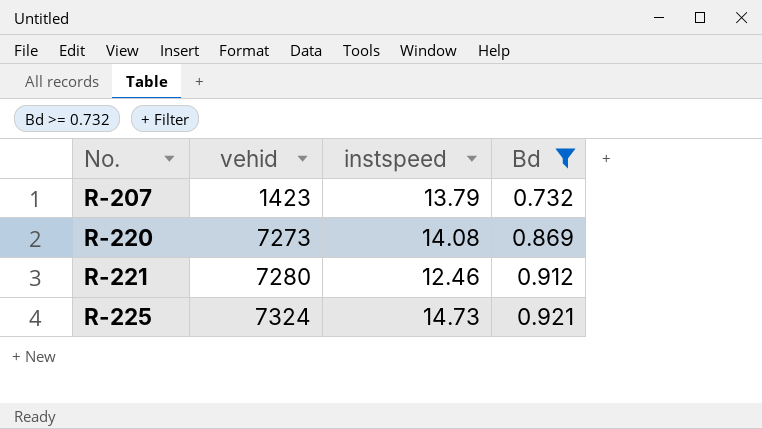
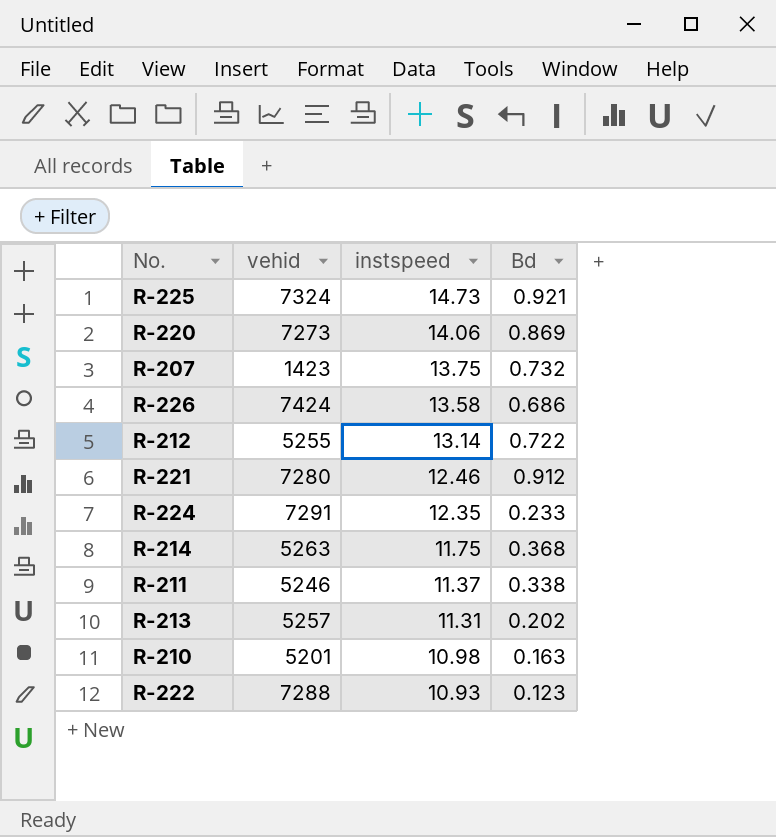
filter: Bd >= 0.732 -> none
row order: No. ascending -> instspeed descending
R-220 | instspeed: 14.08 -> 14.06
R-207 | instspeed: 13.79 -> 13.75

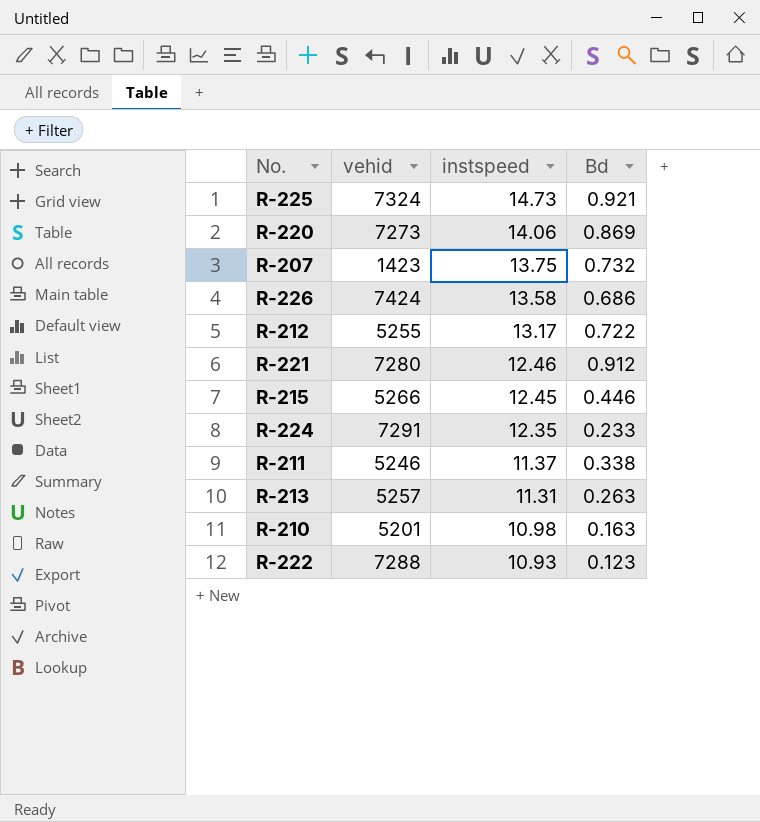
row R-214: 5263 | 11.75 | 0.368 -> none
R-212 | instspeed: 13.14 -> 13.17
row R-215: none -> 5266 | 12.45 | 0.446
R-213 | Bd: 0.202 -> 0.263

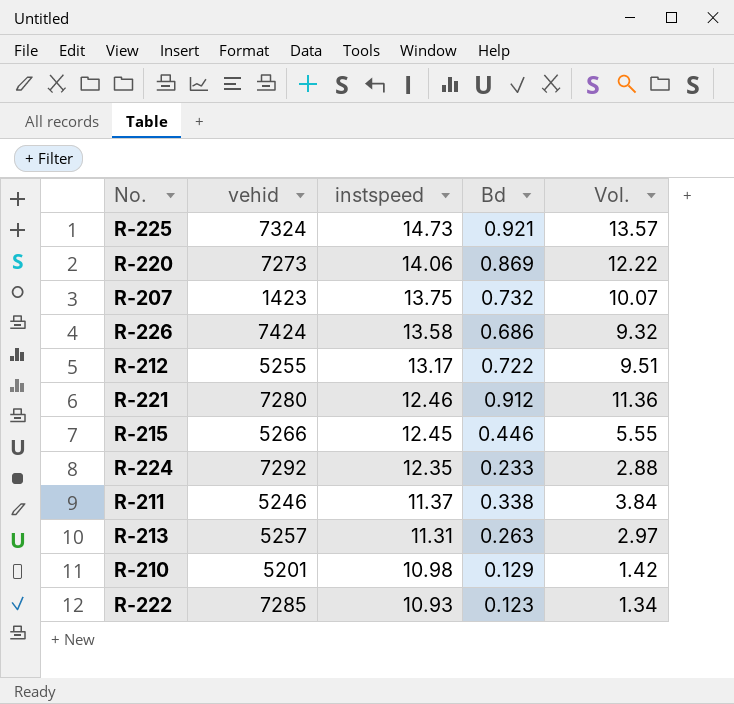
column Vol. | formula: none -> [instspeed] * [Bd]
R-224 | vehid: 7291 -> 7292
R-210 | Bd: 0.163 -> 0.129
R-222 | vehid: 7288 -> 7285

